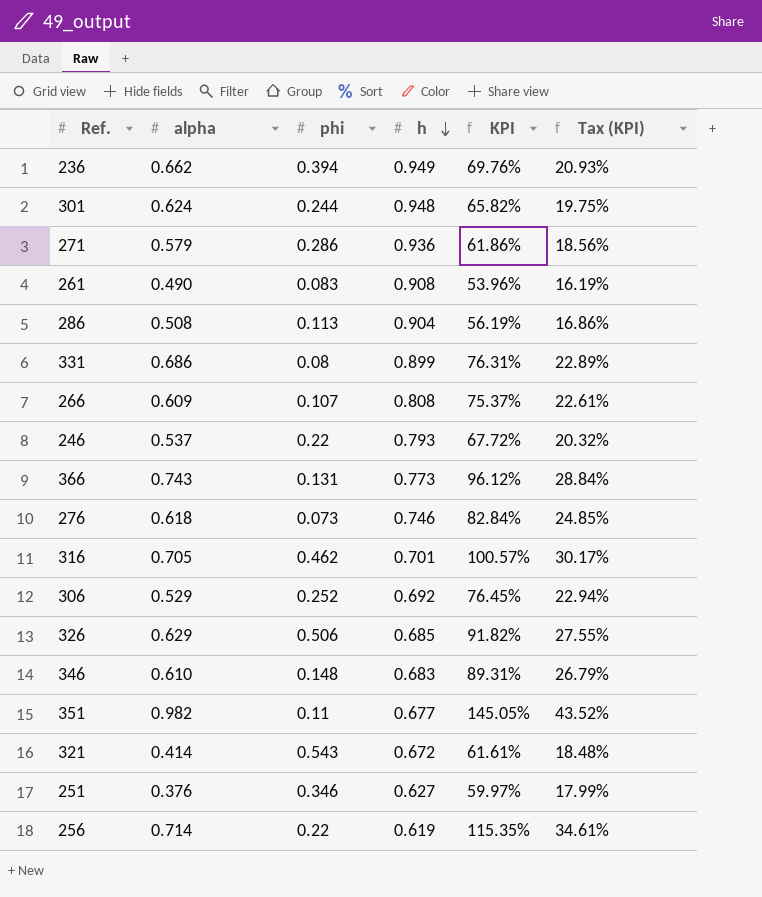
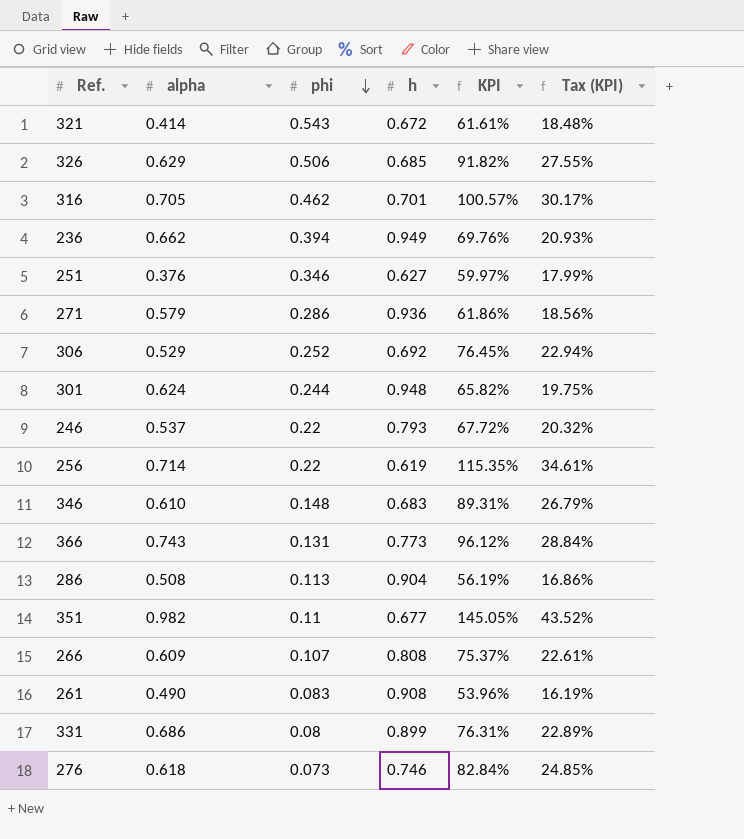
row order: h descending -> phi descending

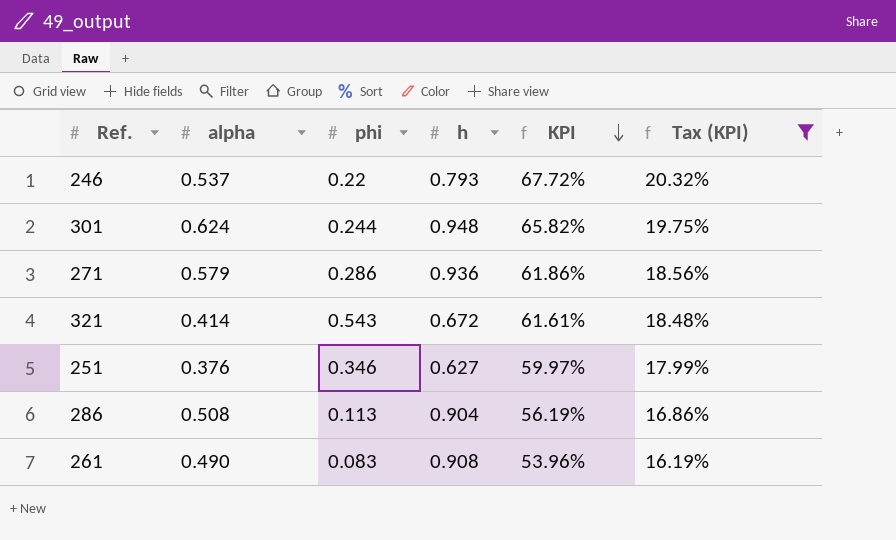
filter: none -> Tax (KPI) <= 20.32%
row order: phi descending -> KPI descending

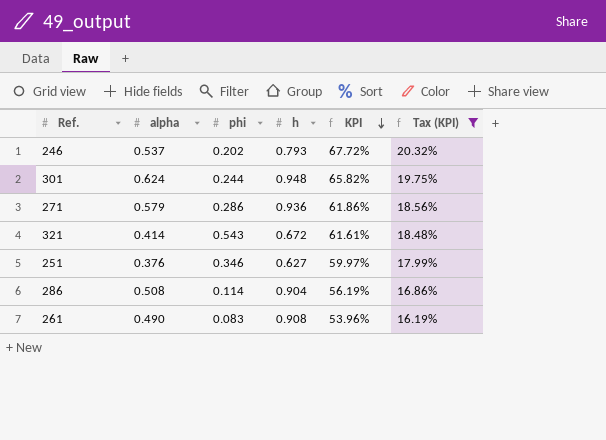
246 | phi: 0.22 -> 0.202
286 | phi: 0.113 -> 0.114

